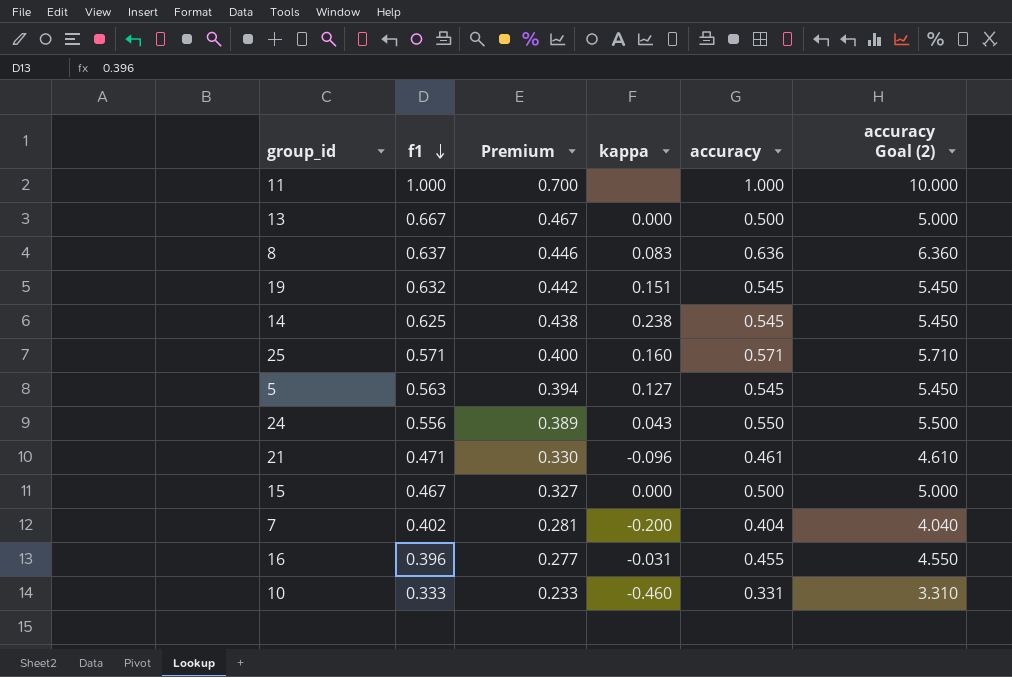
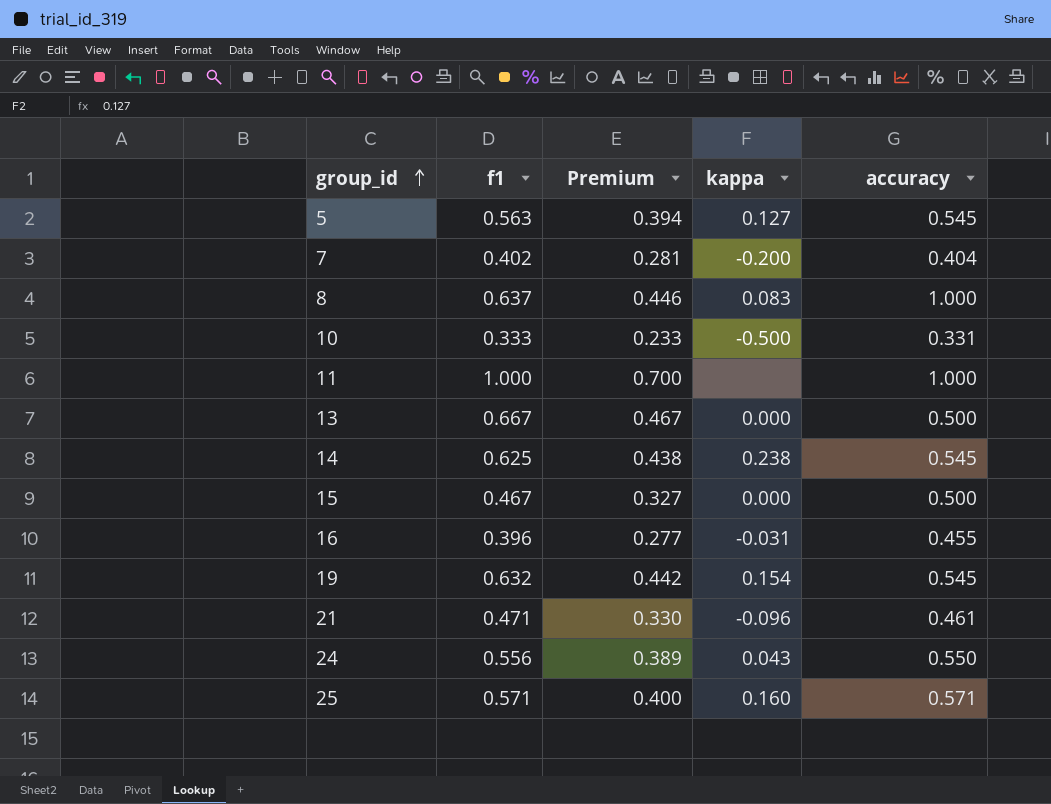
row order: f1 descending -> group_id ascending
column accuracy Goal (2) | formula: [accuracy] * 10 -> none
8 | accuracy: 0.636 -> 1.000
10 | kappa: -0.460 -> -0.500
19 | kappa: 0.151 -> 0.154

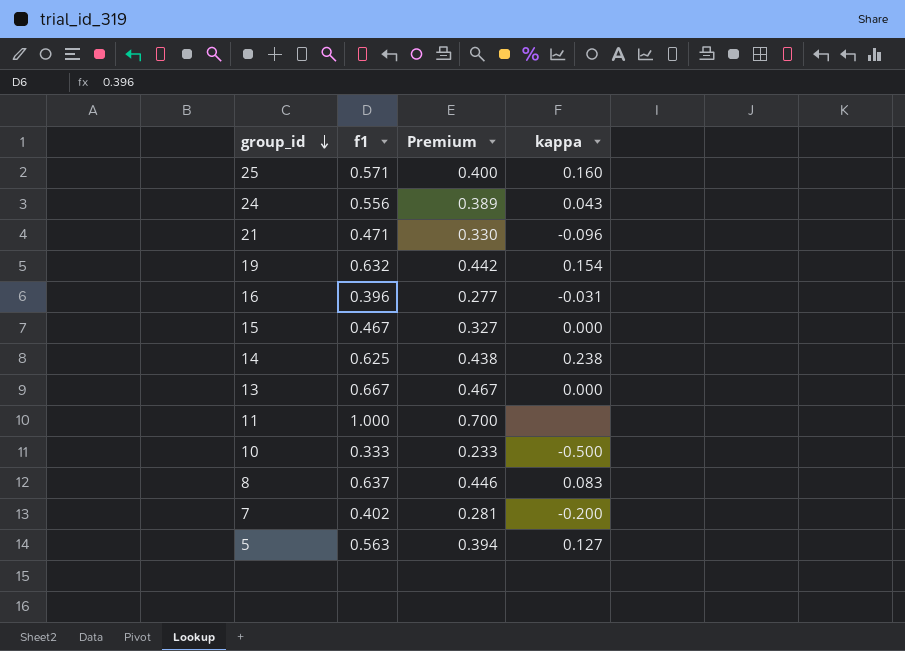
row order: group_id ascending -> group_id descending
column accuracy | position: 5 -> none

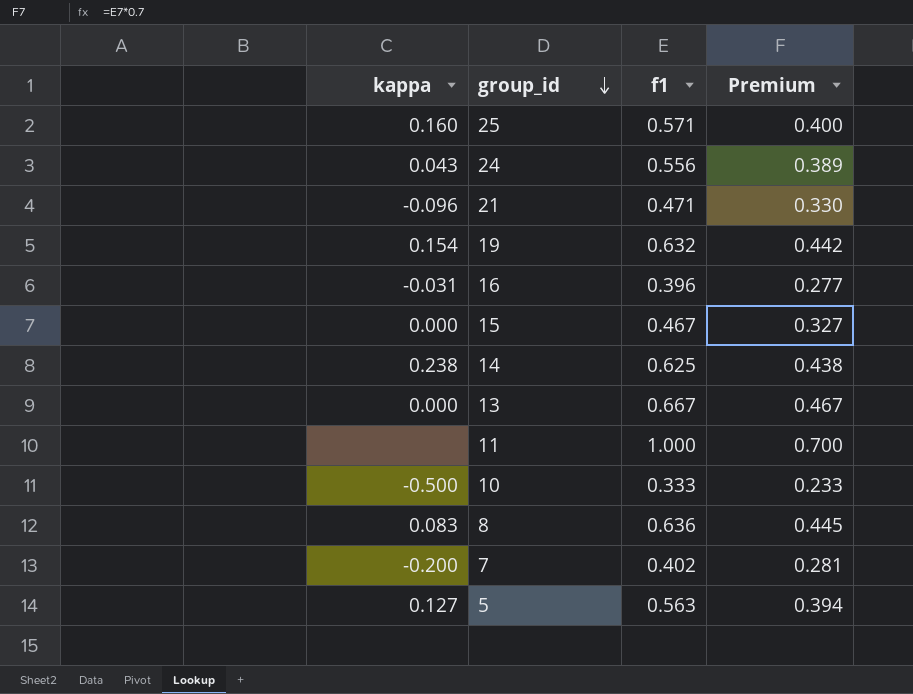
column kappa | position: 4 -> 1
8 | f1: 0.637 -> 0.636
8 | Premium: 0.446 -> 0.445

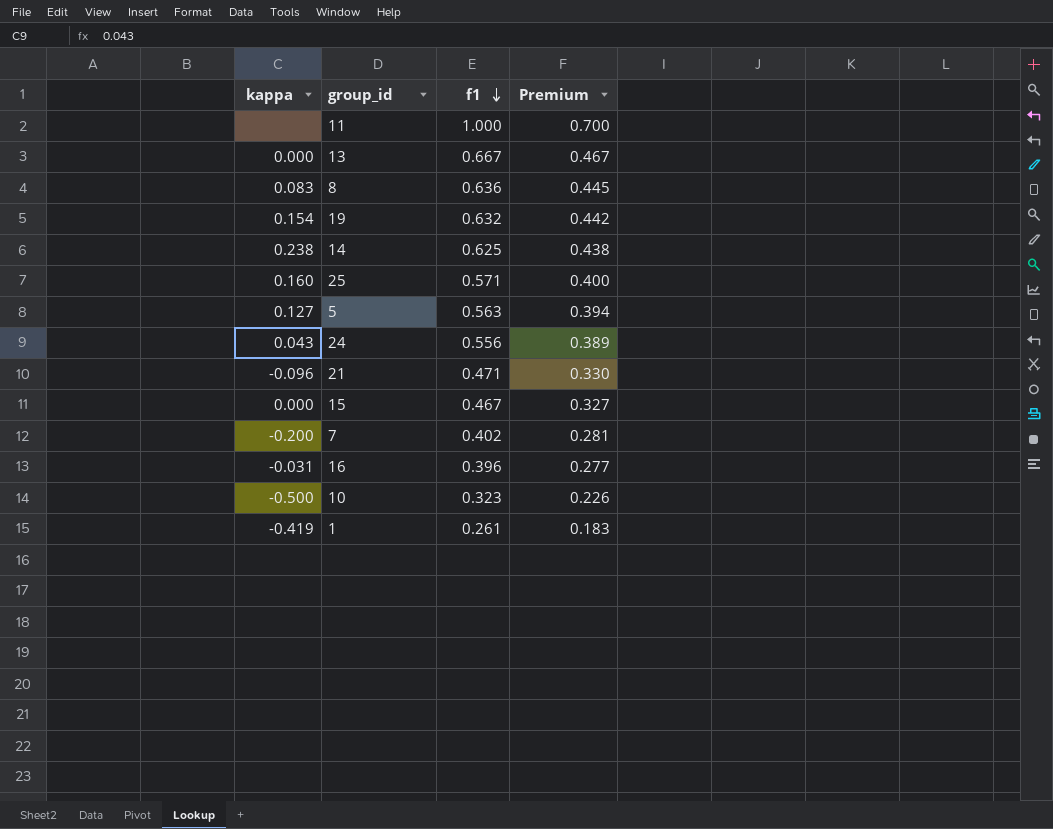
row order: group_id descending -> f1 descending
10 | f1: 0.333 -> 0.323
10 | Premium: 0.233 -> 0.226
row 1: none -> -0.419 | 0.261 | 0.183

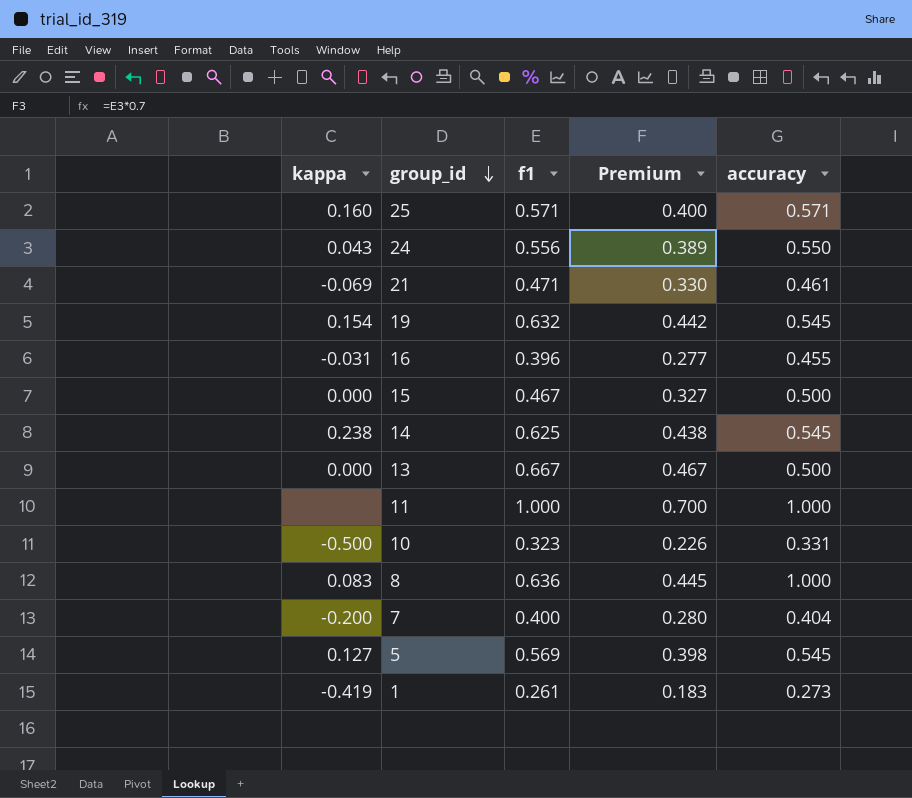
row order: f1 descending -> group_id descending
column accuracy | position: none -> 5
21 | kappa: -0.096 -> -0.069
7 | f1: 0.402 -> 0.400
7 | Premium: 0.281 -> 0.280
5 | f1: 0.563 -> 0.569
5 | Premium: 0.394 -> 0.398

